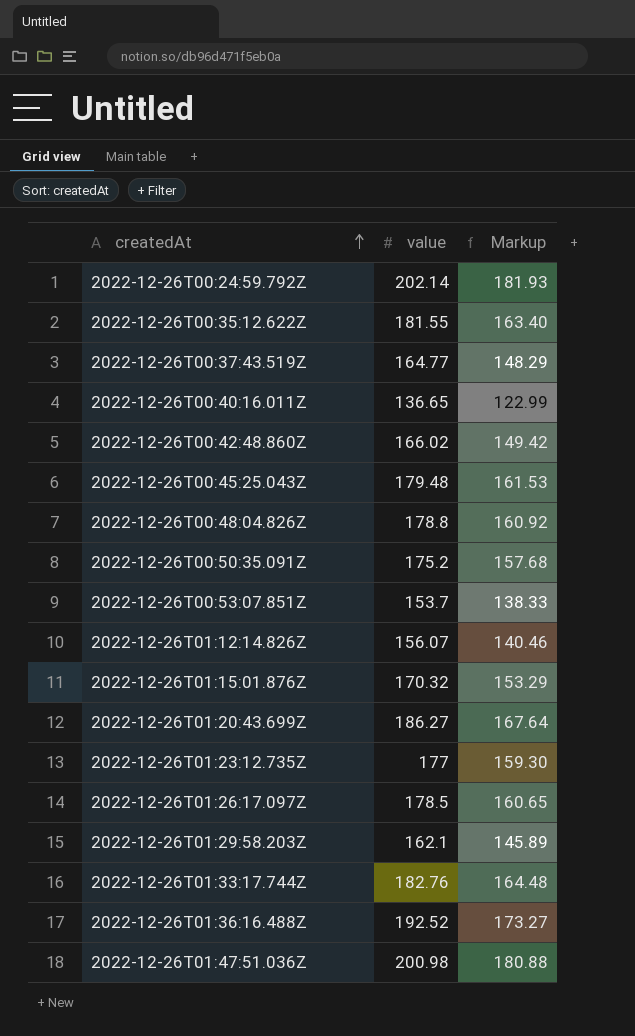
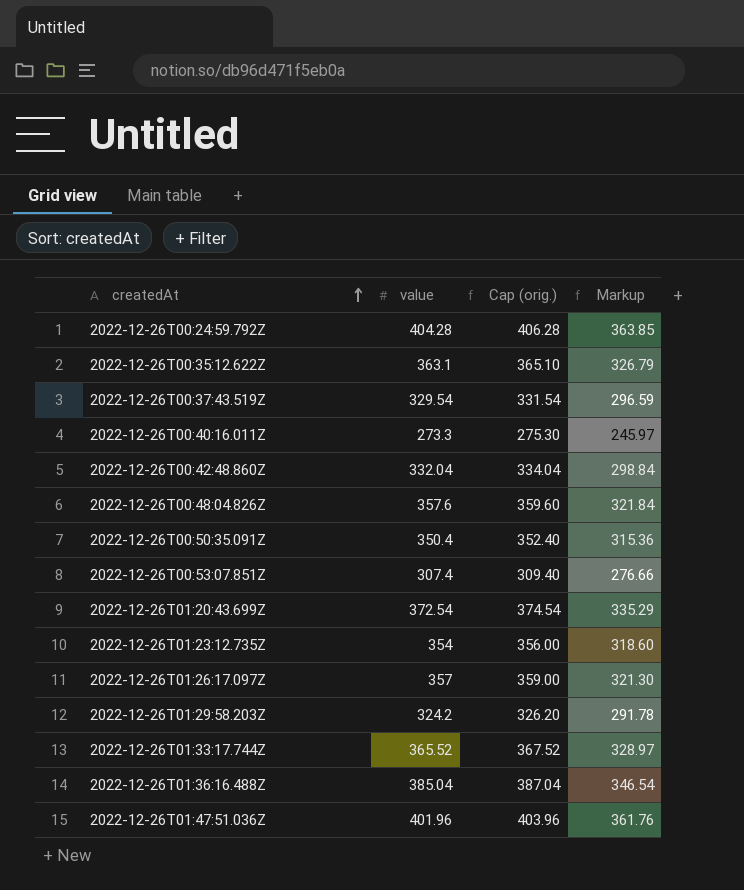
column Cap (orig.) | formula: none -> [value] + 2
row 2022-12-26T00:45:25.043Z: 179.48 | 161.53 -> none
row 2022-12-26T01:12:14.826Z: 156.07 | 140.46 -> none
row 2022-12-26T01:15:01.876Z: 170.32 | 153.29 -> none
2022-12-26T00:24:59.792Z | value: 202.14 -> 404.28
2022-12-26T00:24:59.792Z | Markup: 181.93 -> 363.85
2022-12-26T00:35:12.622Z | value: 181.55 -> 363.1
2022-12-26T00:35:12.622Z | Markup: 163.40 -> 326.79
2022-12-26T00:37:43.519Z | value: 164.77 -> 329.54
2022-12-26T00:37:43.519Z | Markup: 148.29 -> 296.59
2022-12-26T00:40:16.011Z | value: 136.65 -> 273.3
2022-12-26T00:40:16.011Z | Markup: 122.99 -> 245.97
2022-12-26T00:42:48.860Z | value: 166.02 -> 332.04
2022-12-26T00:42:48.860Z | Markup: 149.42 -> 298.84
2022-12-26T00:48:04.826Z | value: 178.8 -> 357.6
2022-12-26T00:48:04.826Z | Markup: 160.92 -> 321.84
2022-12-26T00:50:35.091Z | value: 175.2 -> 350.4
2022-12-26T00:50:35.091Z | Markup: 157.68 -> 315.36
2022-12-26T00:53:07.851Z | value: 153.7 -> 307.4
2022-12-26T00:53:07.851Z | Markup: 138.33 -> 276.66
2022-12-26T01:20:43.699Z | value: 186.27 -> 372.54
2022-12-26T01:20:43.699Z | Markup: 167.64 -> 335.29
2022-12-26T01:23:12.735Z | value: 177 -> 354
2022-12-26T01:23:12.735Z | Markup: 159.30 -> 318.60
2022-12-26T01:26:17.097Z | value: 178.5 -> 357
2022-12-26T01:26:17.097Z | Markup: 160.65 -> 321.30
2022-12-26T01:29:58.203Z | value: 162.1 -> 324.2
2022-12-26T01:29:58.203Z | Markup: 145.89 -> 291.78
2022-12-26T01:33:17.744Z | value: 182.76 -> 365.52
2022-12-26T01:33:17.744Z | Markup: 164.48 -> 328.97
2022-12-26T01:36:16.488Z | value: 192.52 -> 385.04
2022-12-26T01:36:16.488Z | Markup: 173.27 -> 346.54
2022-12-26T01:47:51.036Z | value: 200.98 -> 401.96
2022-12-26T01:47:51.036Z | Markup: 180.88 -> 361.76

